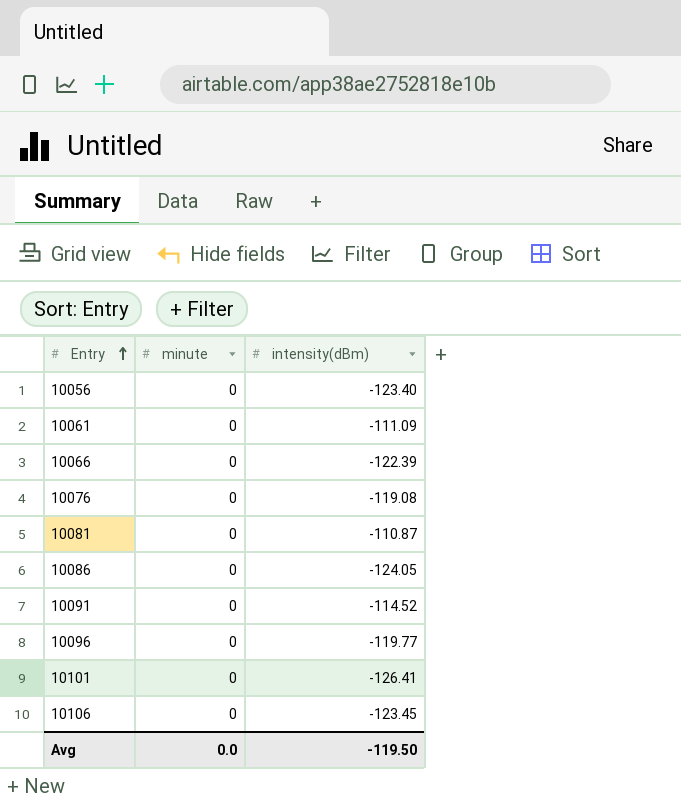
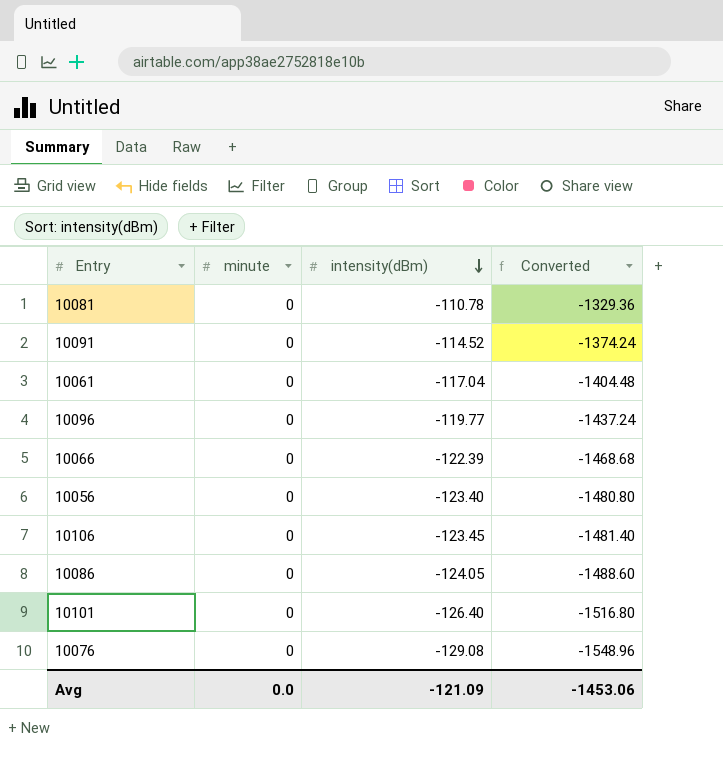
row order: Entry ascending -> intensity(dBm) descending
column Converted | formula: none -> [intensity(dBm)] * 12
10081 | intensity(dBm): -110.87 -> -110.78
10061 | intensity(dBm): -111.09 -> -117.04
10101 | intensity(dBm): -126.41 -> -126.40
10076 | intensity(dBm): -119.08 -> -129.08
Avg | intensity(dBm): -119.50 -> -121.09

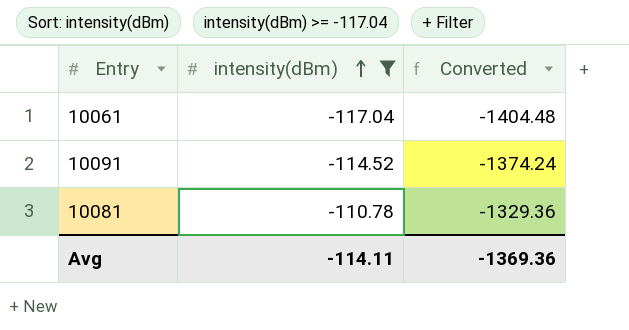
filter: none -> intensity(dBm) >= -117.04
row order: intensity(dBm) descending -> intensity(dBm) ascending
column minute | position: 2 -> none
Avg | intensity(dBm): -121.09 -> -114.11
Avg | Converted: -1453.06 -> -1369.36

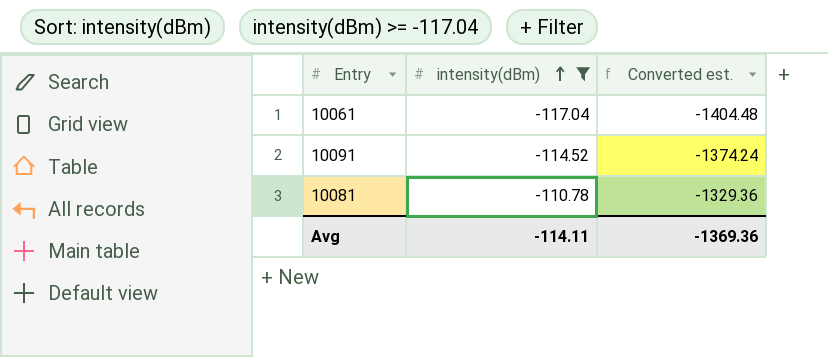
column name: Converted -> Converted est.

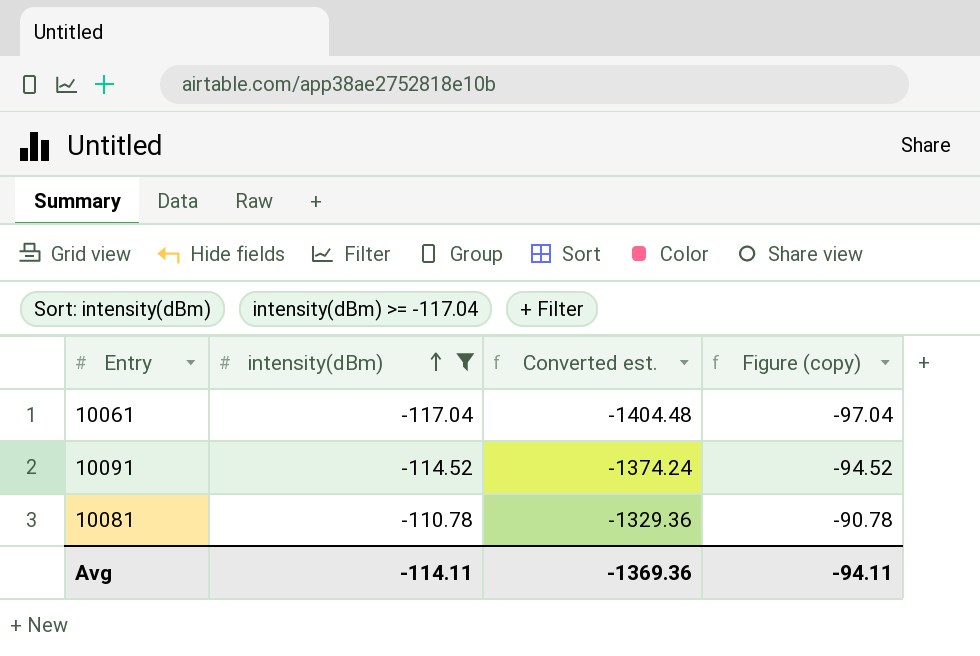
column Figure (copy) | formula: none -> [intensity(dBm)] + 20

